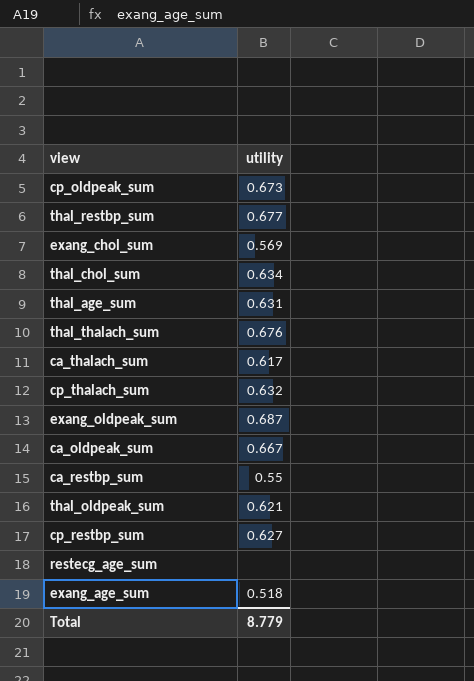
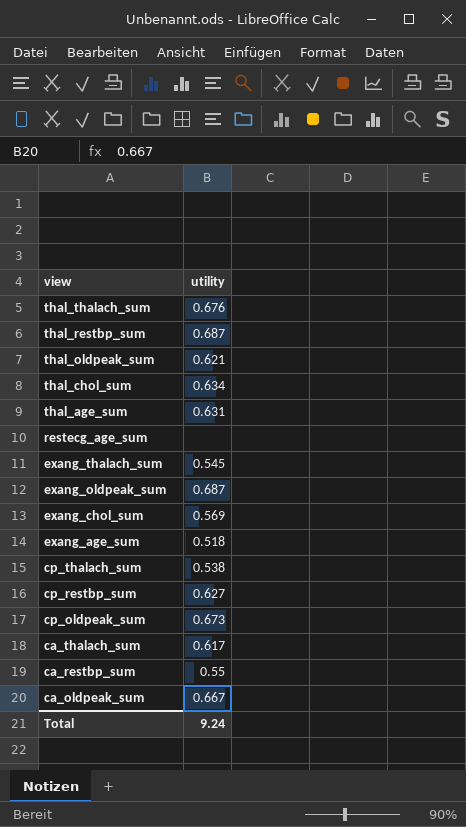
row order: none -> view descending
thal_restbp_sum | utility: 0.677 -> 0.687
row exang_thalach_sum: none -> 0.545
cp_thalach_sum | utility: 0.632 -> 0.538
Total | utility: 8.779 -> 9.24

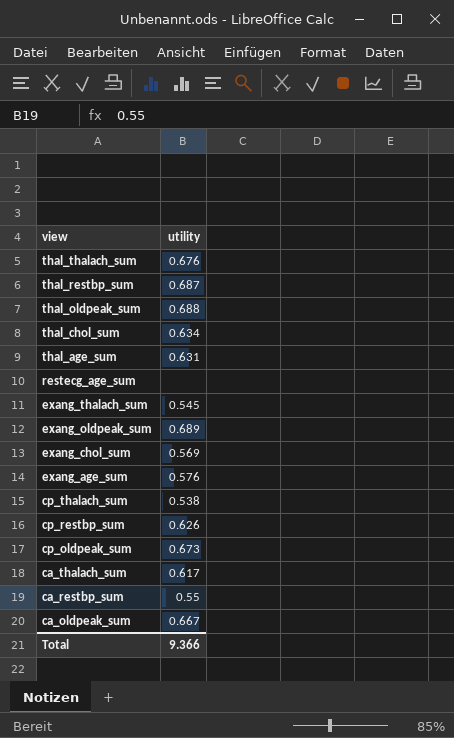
thal_oldpeak_sum | utility: 0.621 -> 0.688
exang_oldpeak_sum | utility: 0.687 -> 0.689
exang_age_sum | utility: 0.518 -> 0.576
cp_restbp_sum | utility: 0.627 -> 0.626
Total | utility: 9.24 -> 9.366

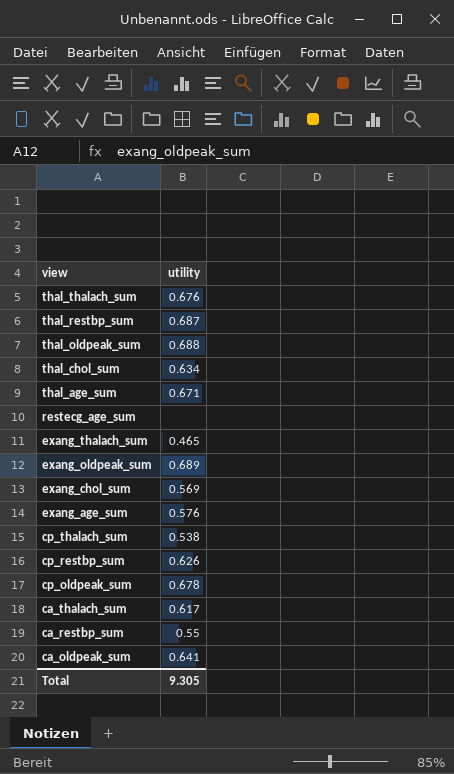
thal_age_sum | utility: 0.631 -> 0.671
exang_thalach_sum | utility: 0.545 -> 0.465
cp_oldpeak_sum | utility: 0.673 -> 0.678
ca_oldpeak_sum | utility: 0.667 -> 0.641
Total | utility: 9.366 -> 9.305

